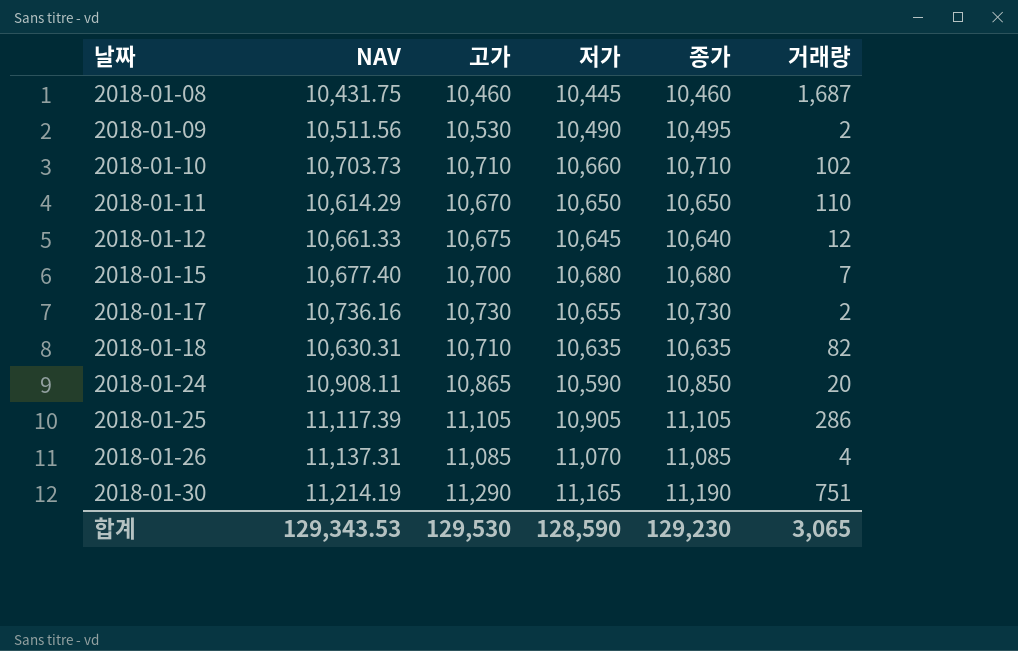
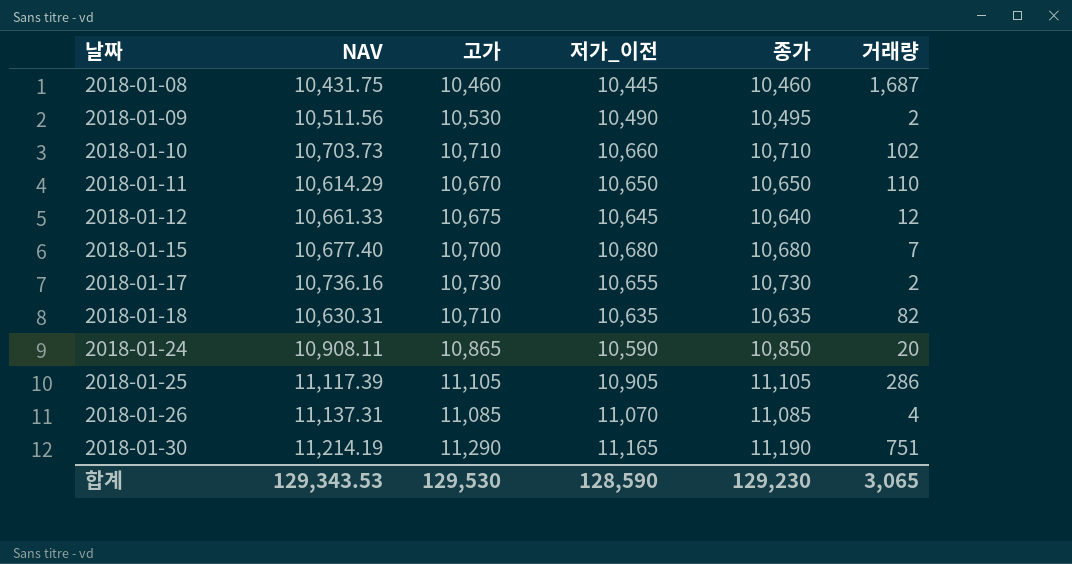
column name: 저가 -> 저가_이전

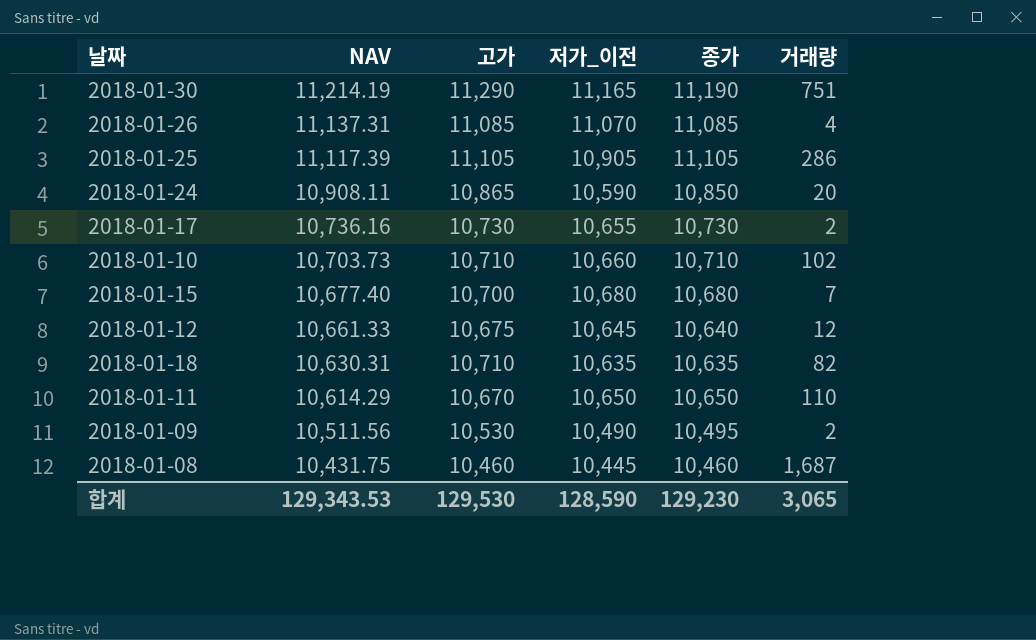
row order: 날짜 ascending -> NAV descending

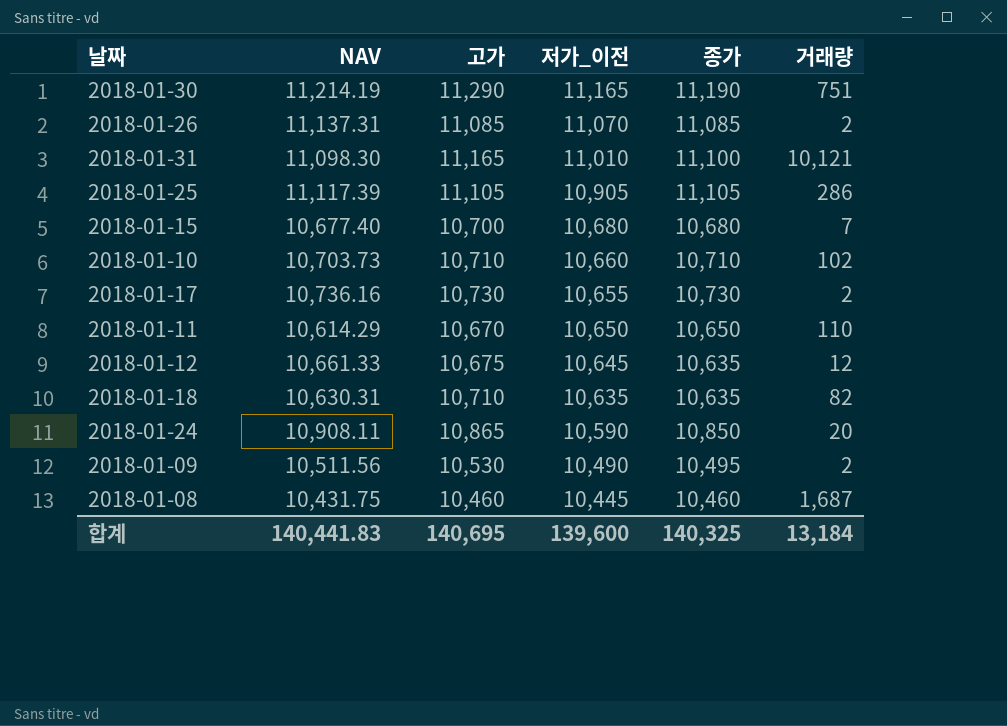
row order: NAV descending -> 저가_이전 descending
2018-01-26 | 거래량: 4 -> 2
row 2018-01-31: none -> 11,098.30 | 11,165 | 11,010 | 11,100 | 10,121
2018-01-12 | 종가: 10,640 -> 10,635
합계 | NAV: 129,343.53 -> 140,441.83
합계 | 고가: 129,530 -> 140,695
합계 | 저가_이전: 128,590 -> 139,600
합계 | 종가: 129,230 -> 140,325
합계 | 거래량: 3,065 -> 13,184

